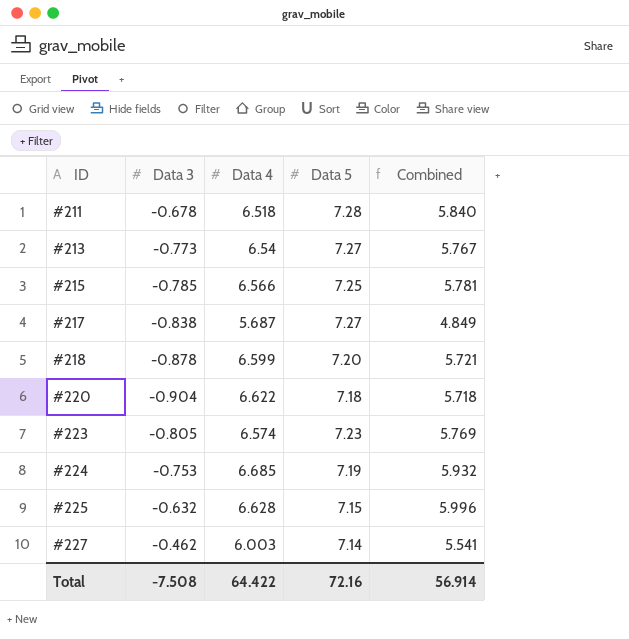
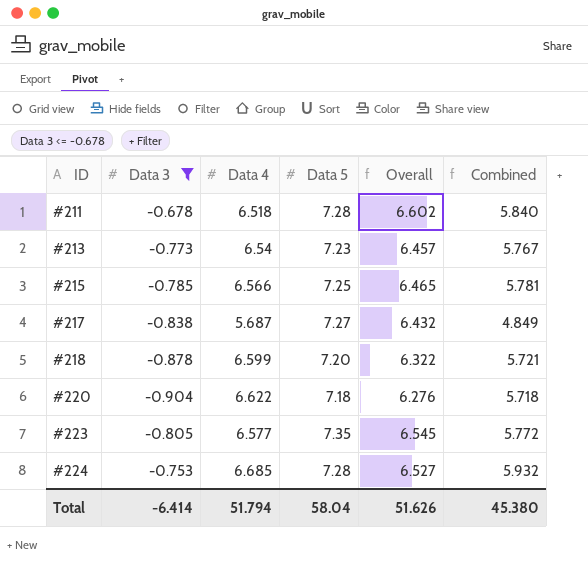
filter: none -> Data 3 <= -0.678
column Overall | formula: none -> [Data 3] + [Data 5]
#213 | Data 5: 7.27 -> 7.23
#223 | Data 4: 6.574 -> 6.577
#223 | Data 5: 7.23 -> 7.35
#223 | Combined: 5.769 -> 5.772
#224 | Data 5: 7.19 -> 7.28
Total | Data 3: -7.508 -> -6.414
Total | Data 4: 64.422 -> 51.794
Total | Data 5: 72.16 -> 58.04
Total | Combined: 56.914 -> 45.380

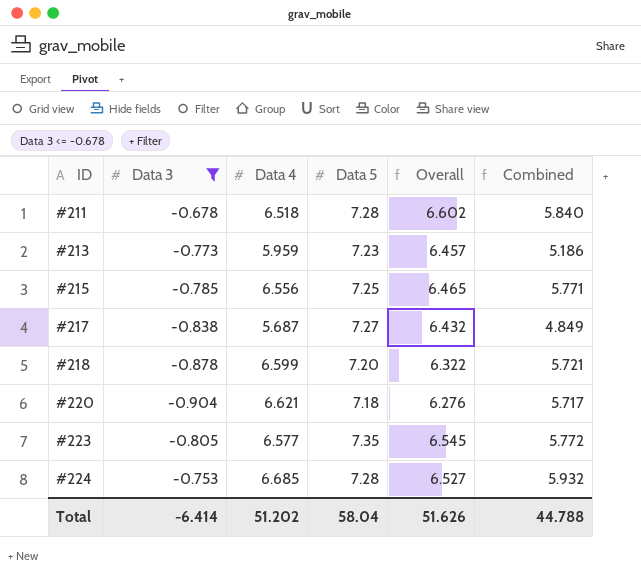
#213 | Data 4: 6.54 -> 5.959
#213 | Combined: 5.767 -> 5.186
#215 | Data 4: 6.566 -> 6.556
#215 | Combined: 5.781 -> 5.771
#220 | Data 4: 6.622 -> 6.621
#220 | Combined: 5.718 -> 5.717
Total | Data 4: 51.794 -> 51.202
Total | Combined: 45.380 -> 44.788

